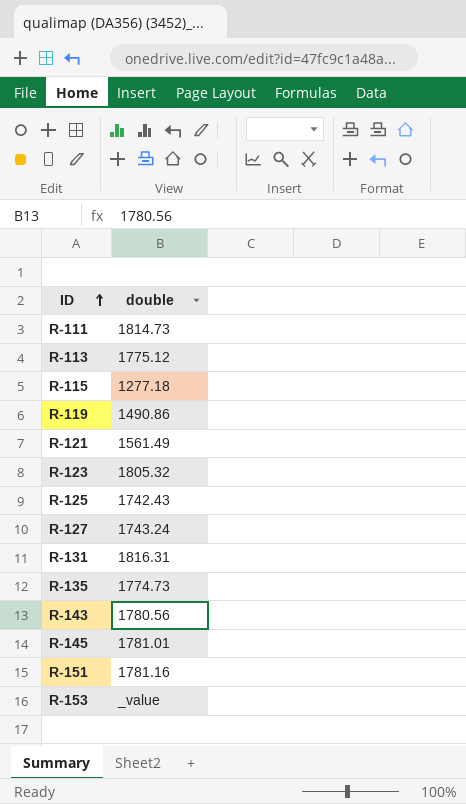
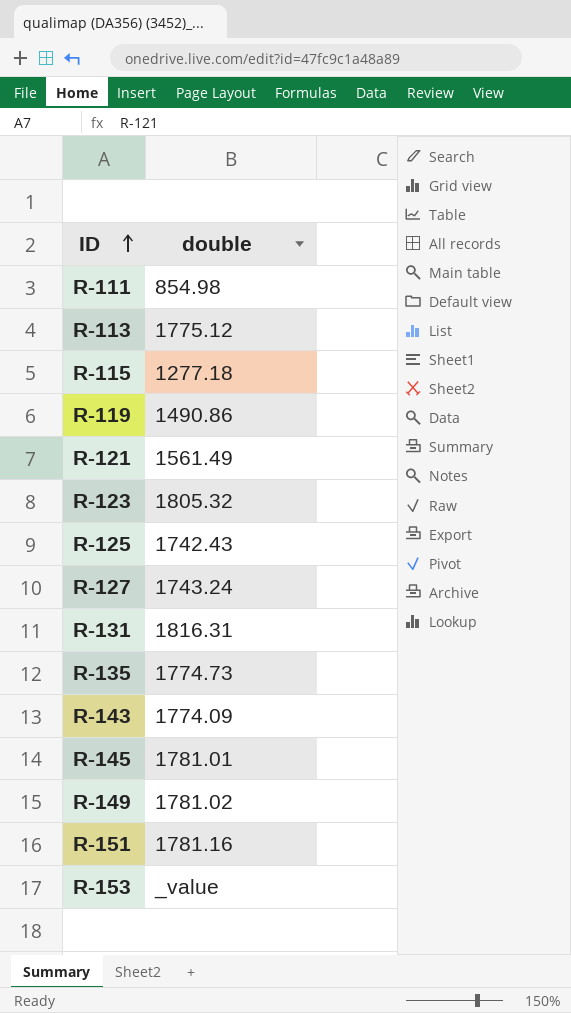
R-111 | double: 1814.73 -> 854.98
R-143 | double: 1780.56 -> 1774.09
row R-149: none -> 1781.02

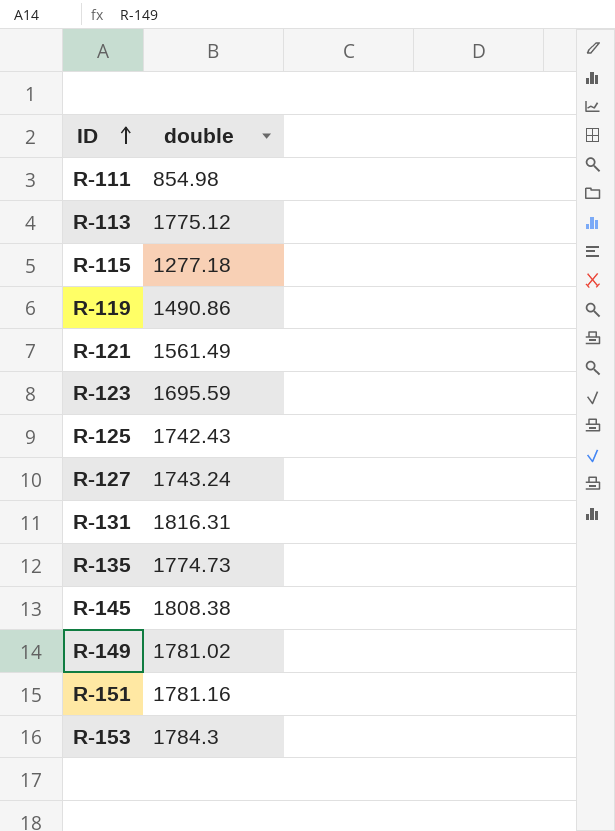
row R-143: 1774.09 -> none
R-123 | double: 1805.32 -> 1695.59
R-145 | double: 1781.01 -> 1808.38
R-153 | double: _value -> 1784.3

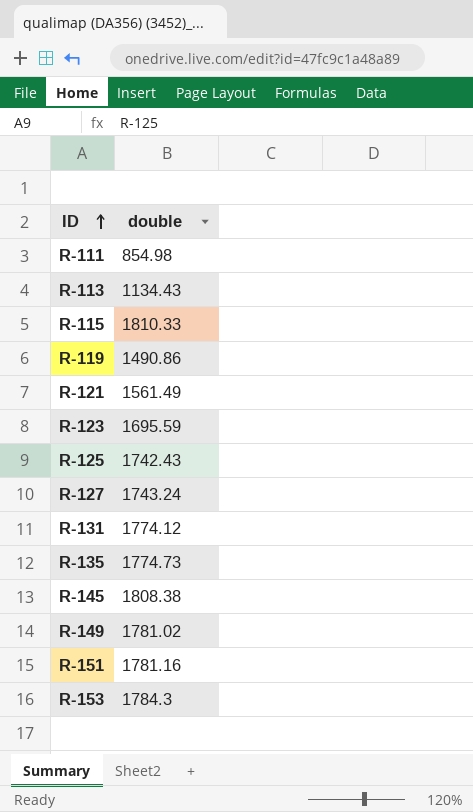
R-113 | double: 1775.12 -> 1134.43
R-115 | double: 1277.18 -> 1810.33
R-131 | double: 1816.31 -> 1774.12

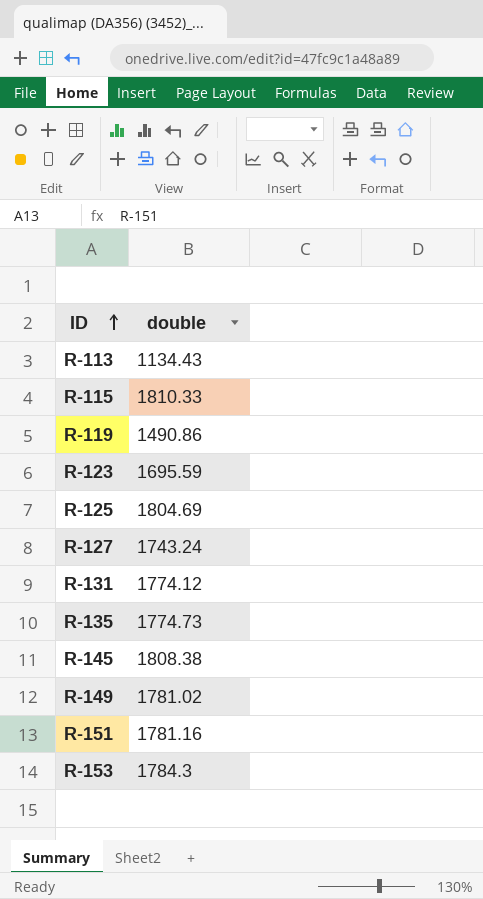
row R-111: 854.98 -> none
row R-121: 1561.49 -> none
R-125 | double: 1742.43 -> 1804.69

